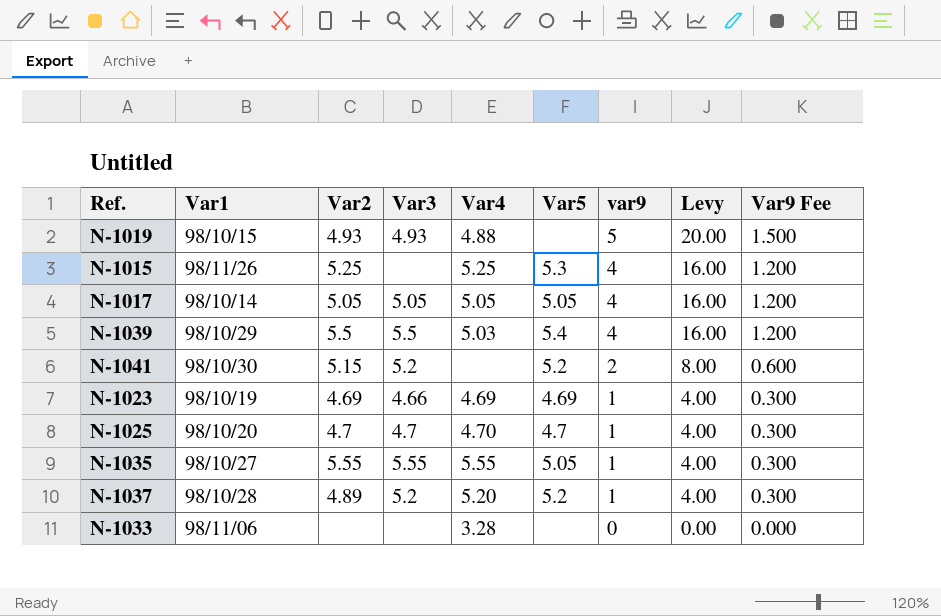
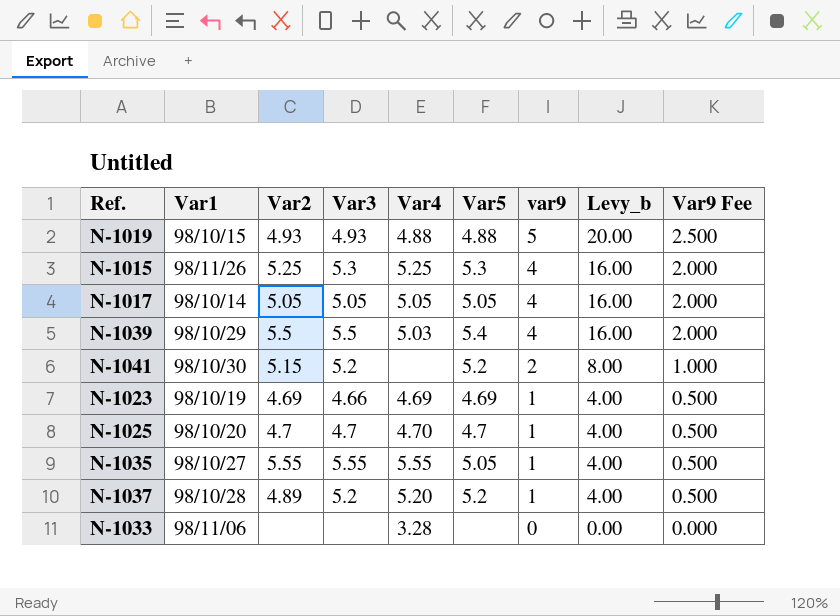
column name: Levy -> Levy_b
column Var9 Fee | formula: [var9] * 0.3 -> [var9] * 0.5
N-1019 | Var5: none -> 4.88
N-1015 | Var3: none -> 5.3

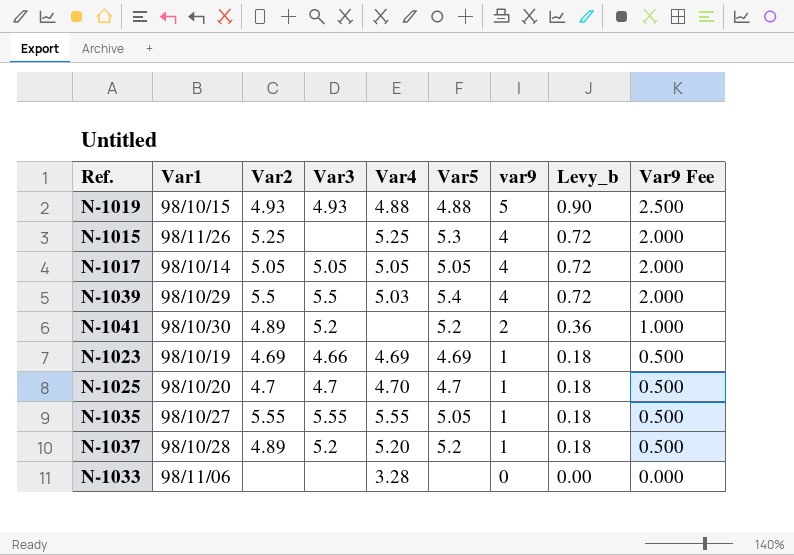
column Levy_b | formula: [var9] * 4 -> [var9] * 0.18
N-1015 | Var3: 5.3 -> none
N-1041 | Var2: 5.15 -> 4.89

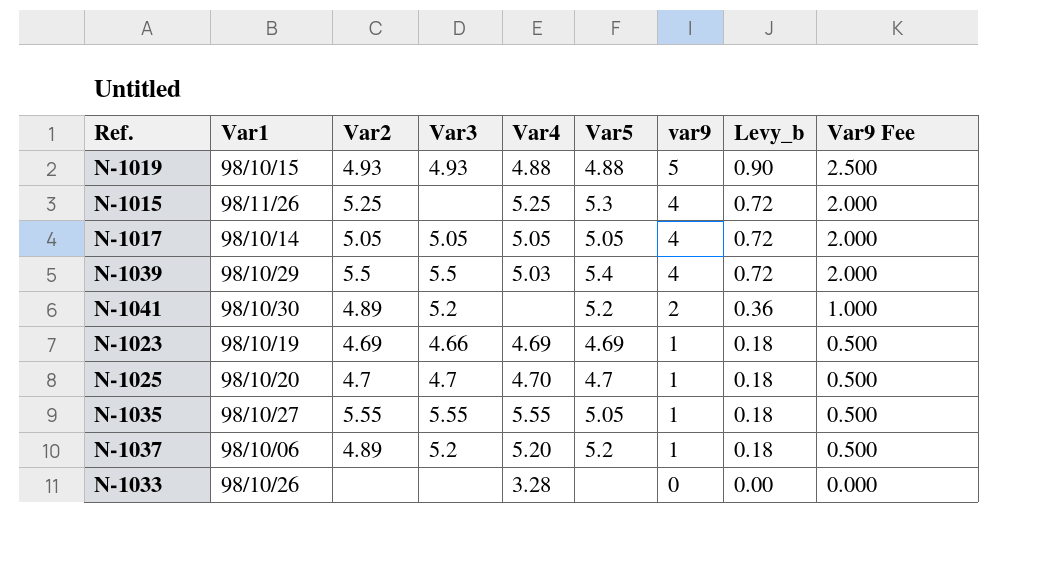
N-1037 | Var1: 98/10/28 -> 98/10/06
N-1033 | Var1: 98/11/06 -> 98/10/26

